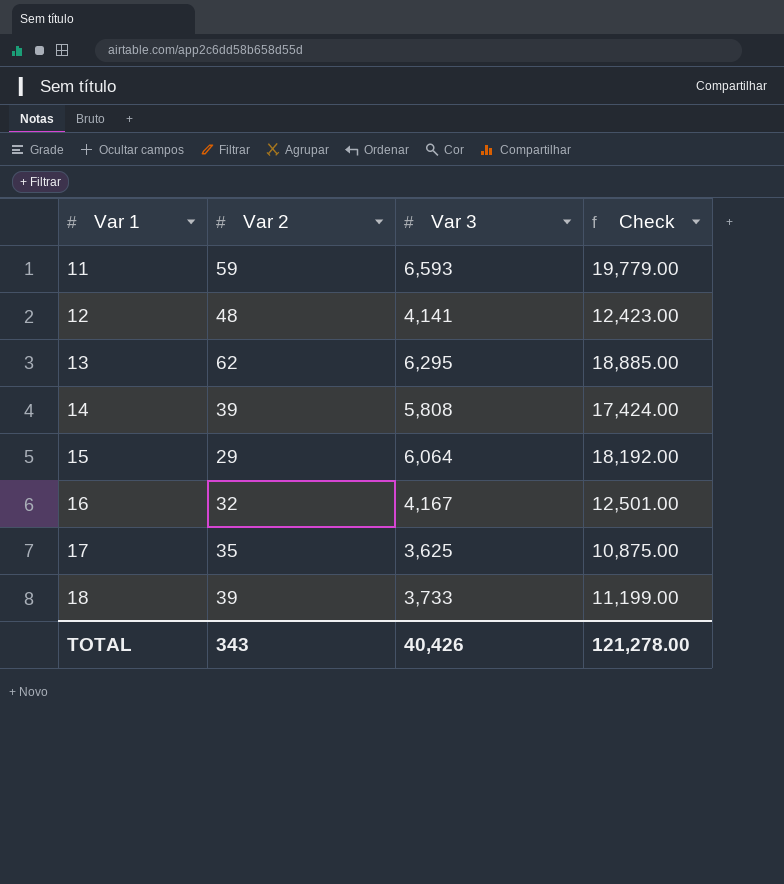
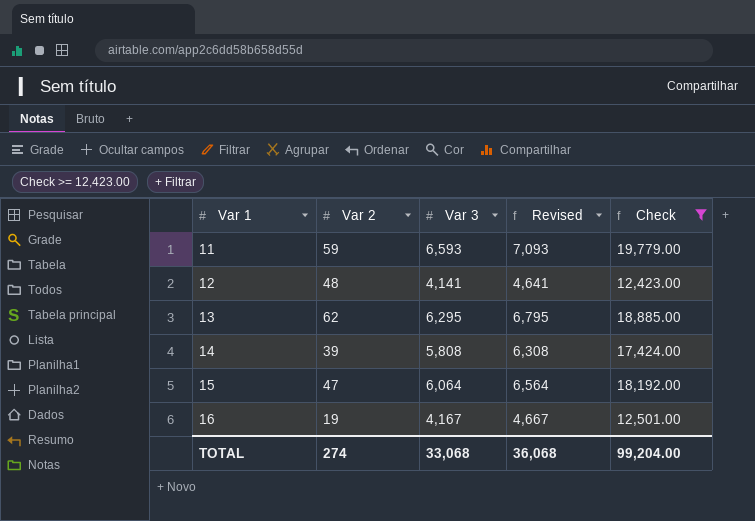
filter: none -> Check >= 12,423.00
column Revised | formula: none -> [Var 3] + 500
15 | Var 2: 29 -> 47
16 | Var 2: 32 -> 19
TOTAL | Var 2: 343 -> 274
TOTAL | Var 3: 40,426 -> 33,068
TOTAL | Check: 121,278.00 -> 99,204.00

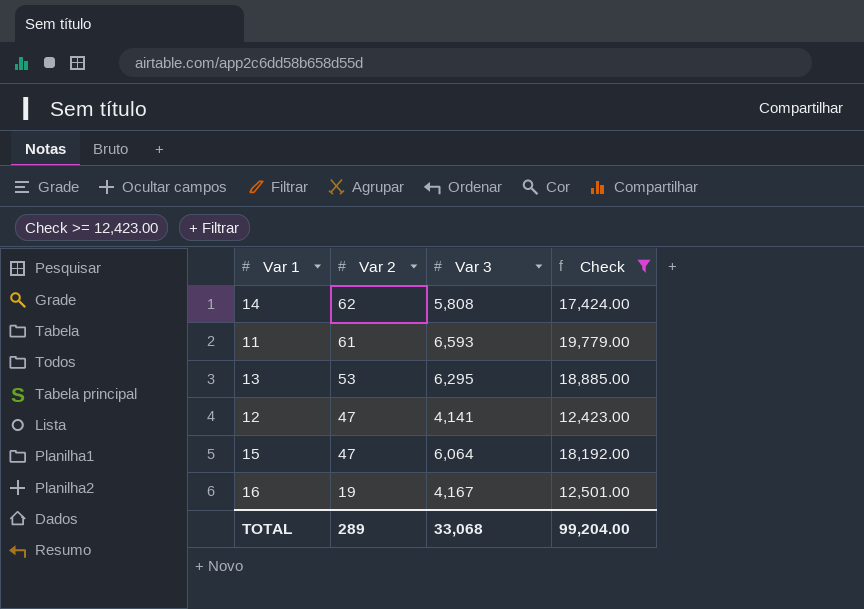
row order: Var 1 ascending -> Var 2 descending
column Revised | formula: [Var 3] + 500 -> none
14 | Var 2: 39 -> 62
11 | Var 2: 59 -> 61
13 | Var 2: 62 -> 53
12 | Var 2: 48 -> 47
TOTAL | Var 2: 274 -> 289

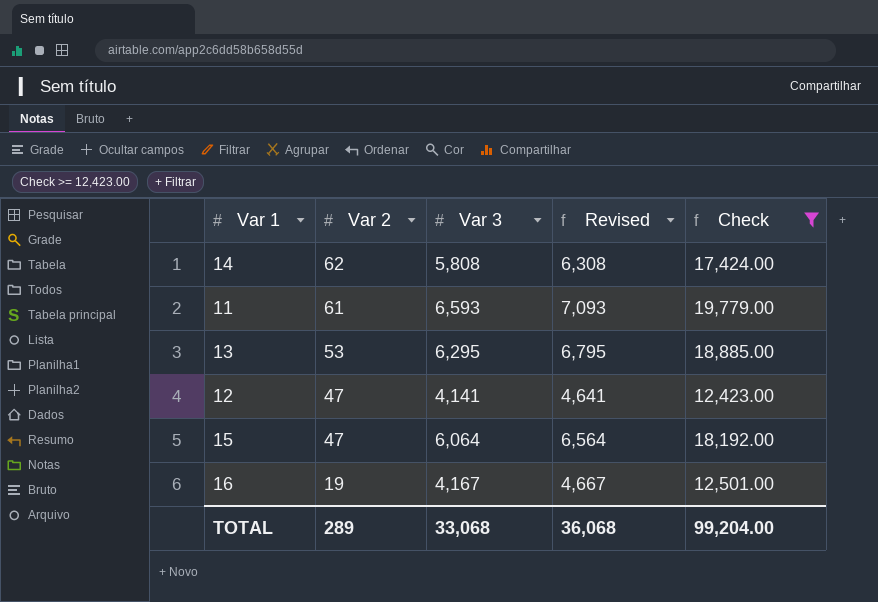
column Revised | formula: none -> [Var 3] + 500

